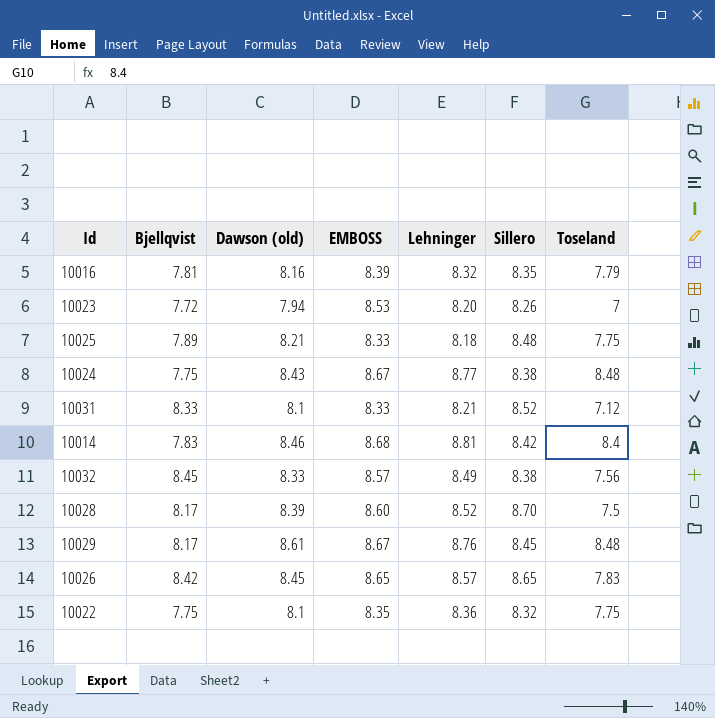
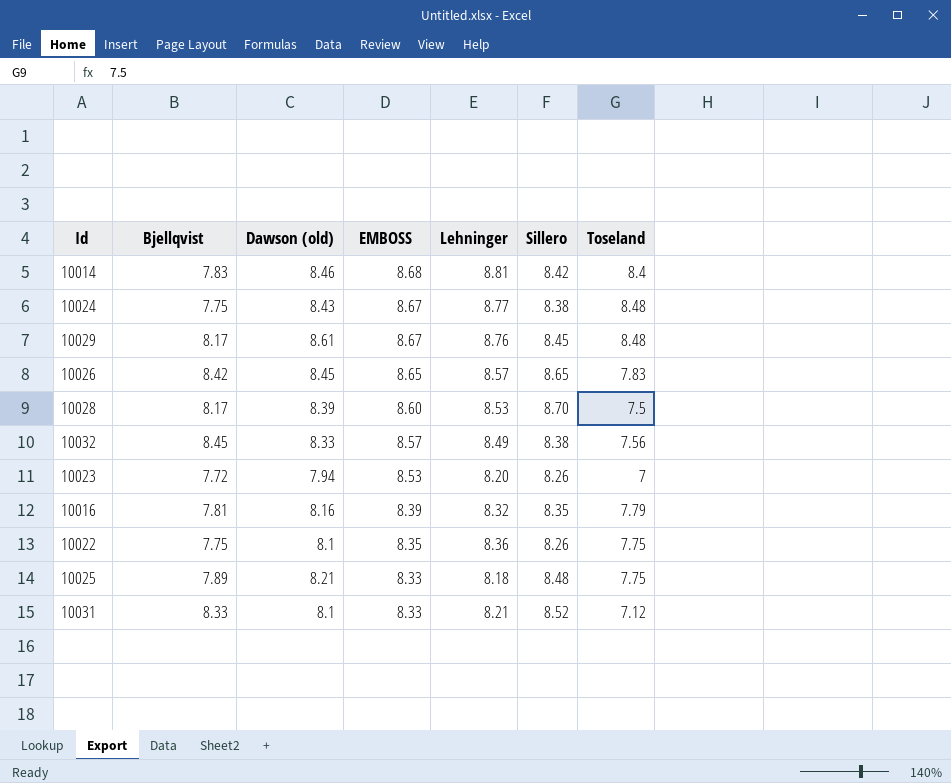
row order: none -> EMBOSS descending
10028 | Lehninger: 8.52 -> 8.53
10022 | Sillero: 8.32 -> 8.26

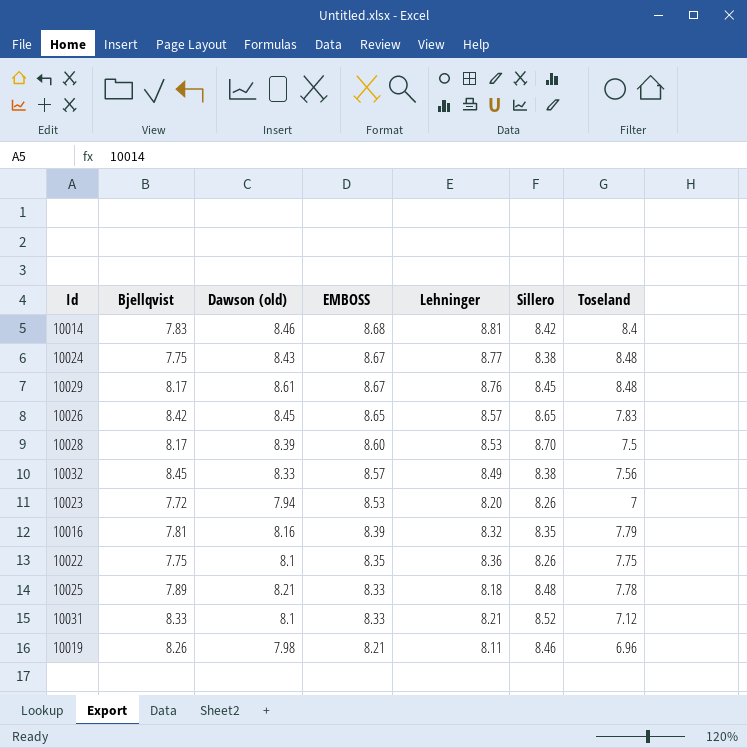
10025 | Toseland: 7.75 -> 7.78
row 10019: none -> 8.26 | 7.98 | 8.21 | 8.11 | 8.46 | 6.96

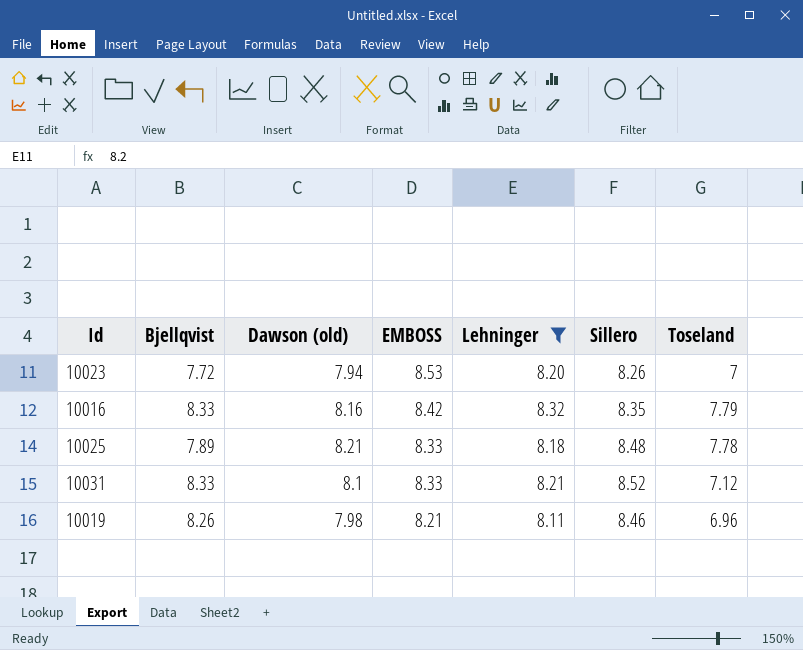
filter: none -> Lehninger <= 8.32
10016 | Bjellqvist: 7.81 -> 8.33
10016 | EMBOSS: 8.39 -> 8.42

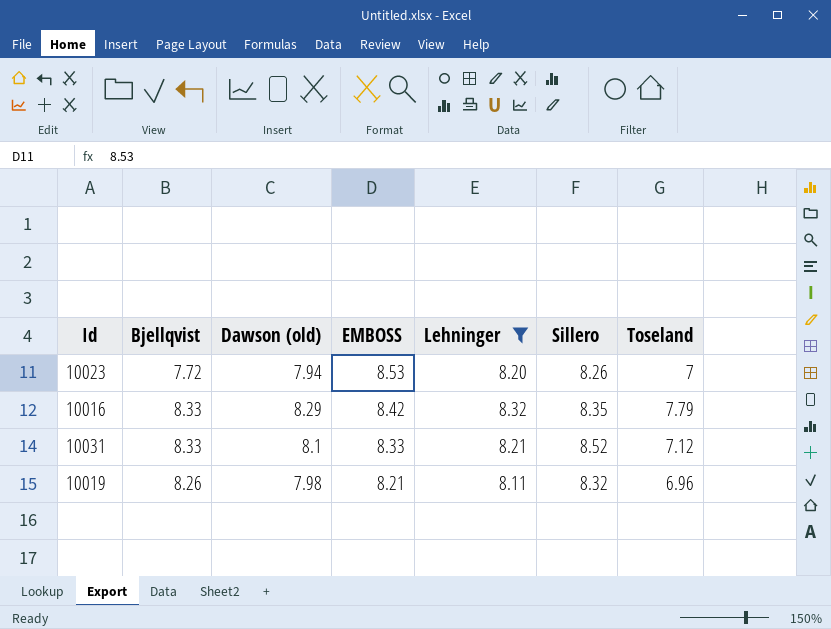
row 10025: 7.89 | 8.21 | 8.33 | 8.18 | 8.48 | 7.78 -> none
10016 | Dawson (old): 8.16 -> 8.29
10019 | Sillero: 8.46 -> 8.32

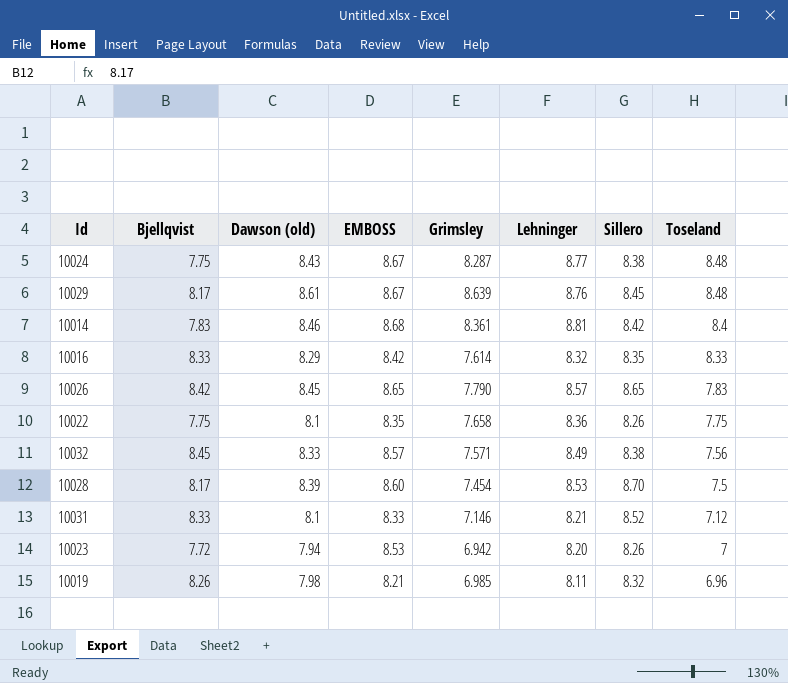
filter: Lehninger <= 8.32 -> none
row order: EMBOSS descending -> Toseland descending
column Grimsley | position: none -> 5
10016 | Toseland: 7.79 -> 8.33

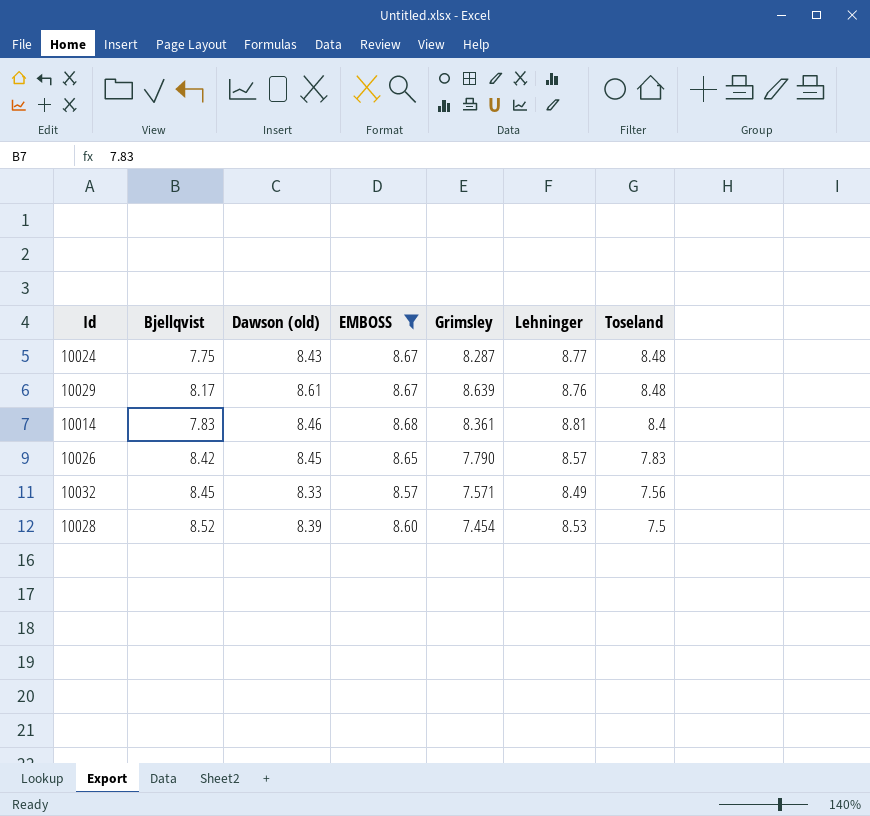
filter: none -> EMBOSS >= 8.57
column Sillero | position: 7 -> none
10028 | Bjellqvist: 8.17 -> 8.52

